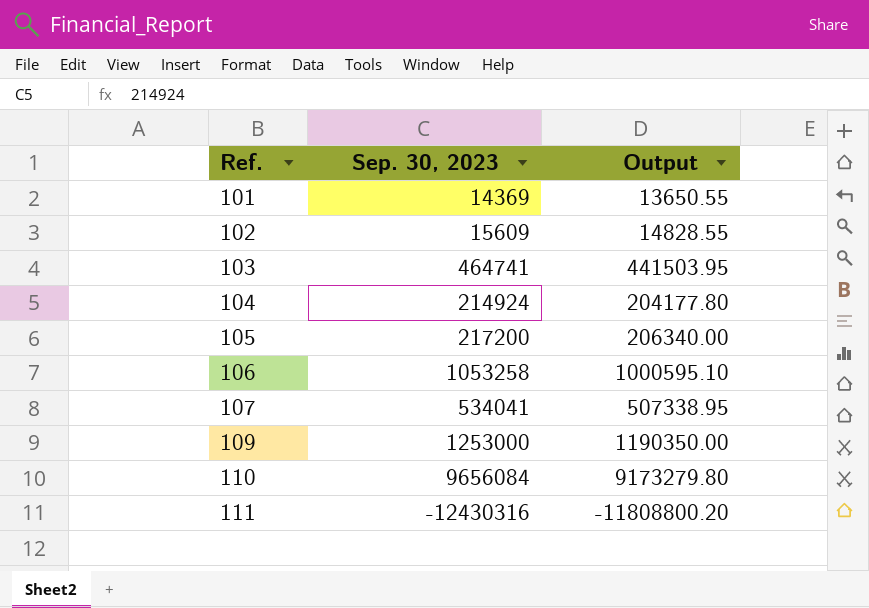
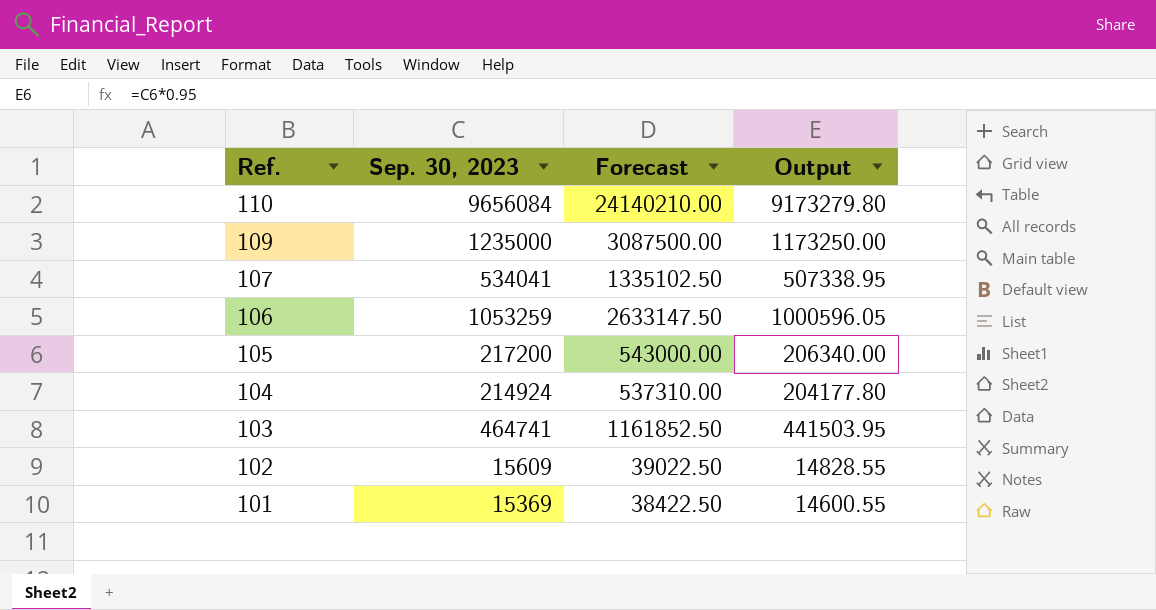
row order: Ref. ascending -> Ref. descending
column Forecast | formula: none -> [Sep. 30, 2023] * 2.5
row 111: -12430316 | -11808800.20 -> none
109 | Sep. 30, 2023: 1253000 -> 1235000
109 | Output: 1190350.00 -> 1173250.00
106 | Sep. 30, 2023: 1053258 -> 1053259
106 | Output: 1000595.10 -> 1000596.05
101 | Sep. 30, 2023: 14369 -> 15369
101 | Output: 13650.55 -> 14600.55

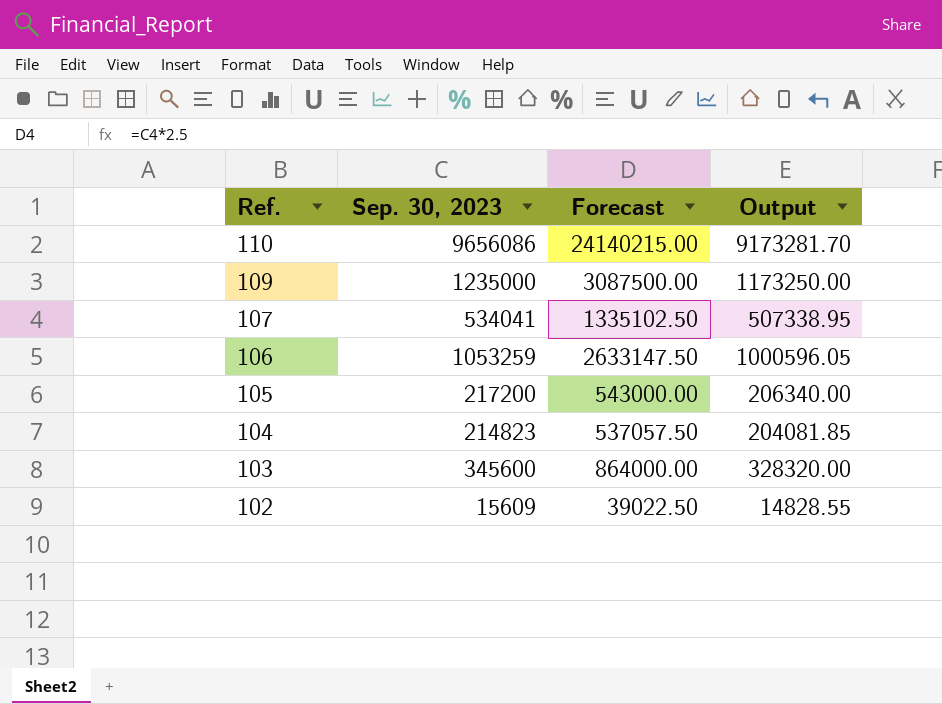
row 101: 15369 | 38422.50 | 14600.55 -> none
110 | Sep. 30, 2023: 9656084 -> 9656086
110 | Forecast: 24140210.00 -> 24140215.00
110 | Output: 9173279.80 -> 9173281.70
104 | Sep. 30, 2023: 214924 -> 214823
104 | Forecast: 537310.00 -> 537057.50
104 | Output: 204177.80 -> 204081.85
103 | Sep. 30, 2023: 464741 -> 345600
103 | Forecast: 1161852.50 -> 864000.00
103 | Output: 441503.95 -> 328320.00

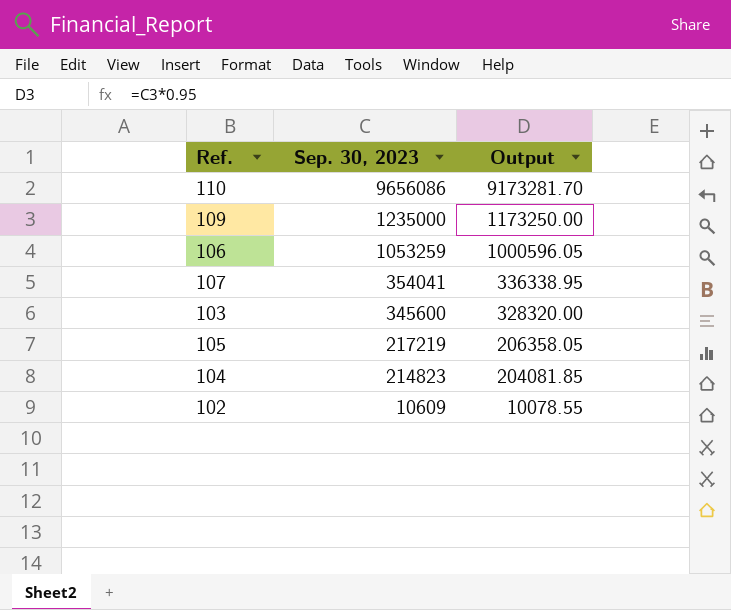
row order: Ref. descending -> Sep. 30, 2023 descending
column Forecast | formula: [Sep. 30, 2023] * 2.5 -> none
107 | Sep. 30, 2023: 534041 -> 354041
107 | Output: 507338.95 -> 336338.95
105 | Sep. 30, 2023: 217200 -> 217219
105 | Output: 206340.00 -> 206358.05
102 | Sep. 30, 2023: 15609 -> 10609
102 | Output: 14828.55 -> 10078.55

